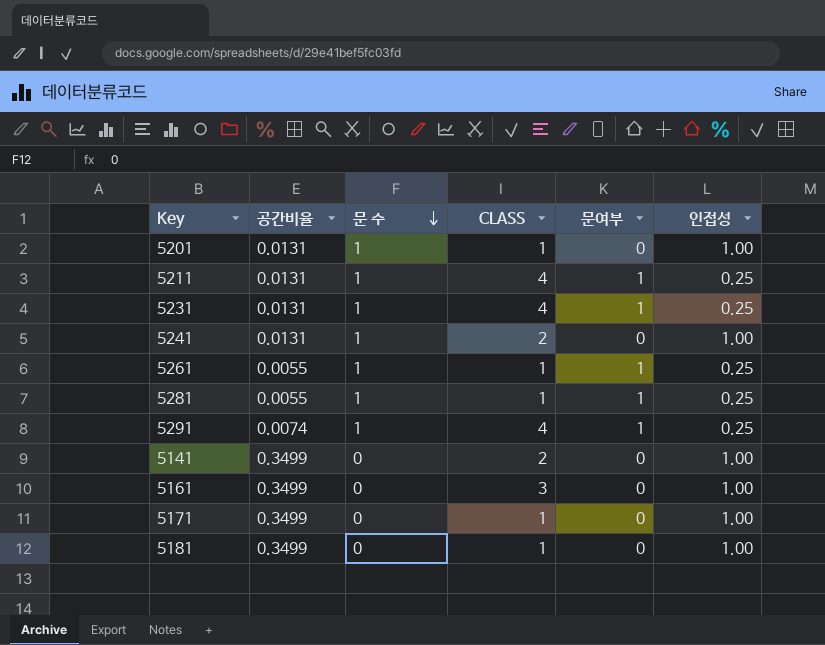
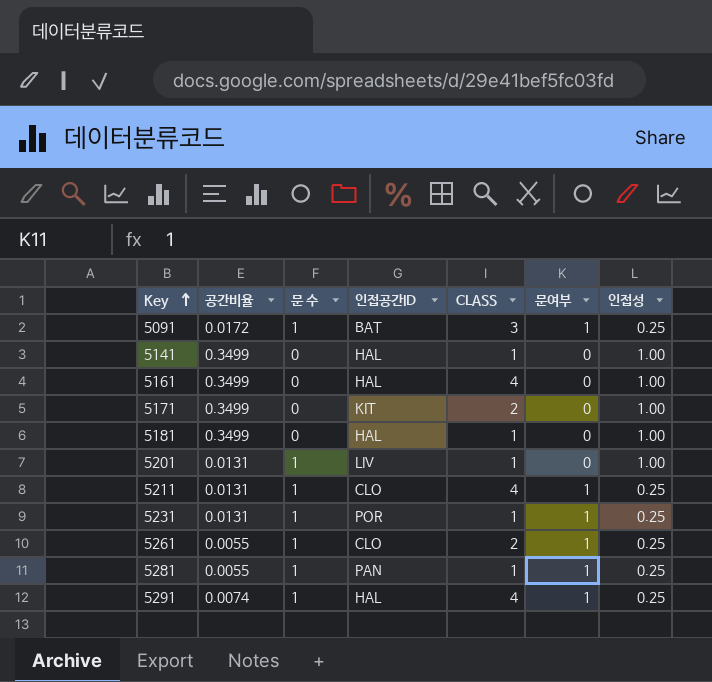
row order: 문 수 descending -> Key ascending
column 인접공간ID | position: none -> 4
row 5241: 0.0131 | 1 | 2 | 0 | 1.00 -> none
row 5091: none -> 0.0172 | 1 | BAT | 3 | 1 | 0.25
5141 | CLASS: 2 -> 1
5161 | CLASS: 3 -> 4
5171 | CLASS: 1 -> 2
5231 | CLASS: 4 -> 1
5261 | CLASS: 1 -> 2

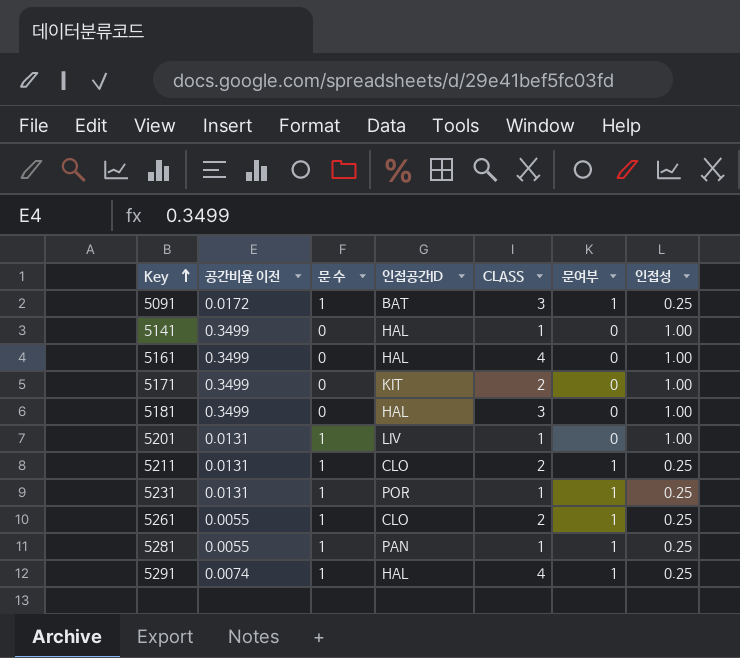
column name: 공간비율 -> 공간비율 이전
5181 | CLASS: 1 -> 3
5211 | CLASS: 4 -> 2

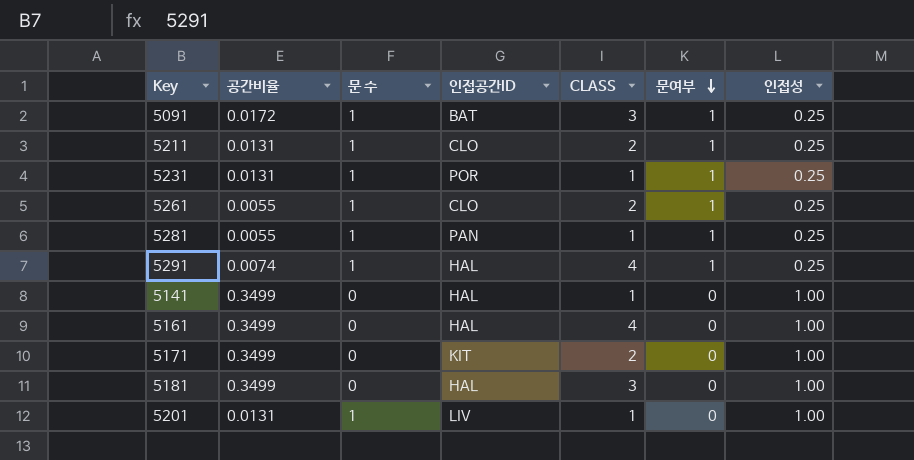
row order: Key ascending -> 문여부 descending
column name: 공간비율 이전 -> 공간비율

